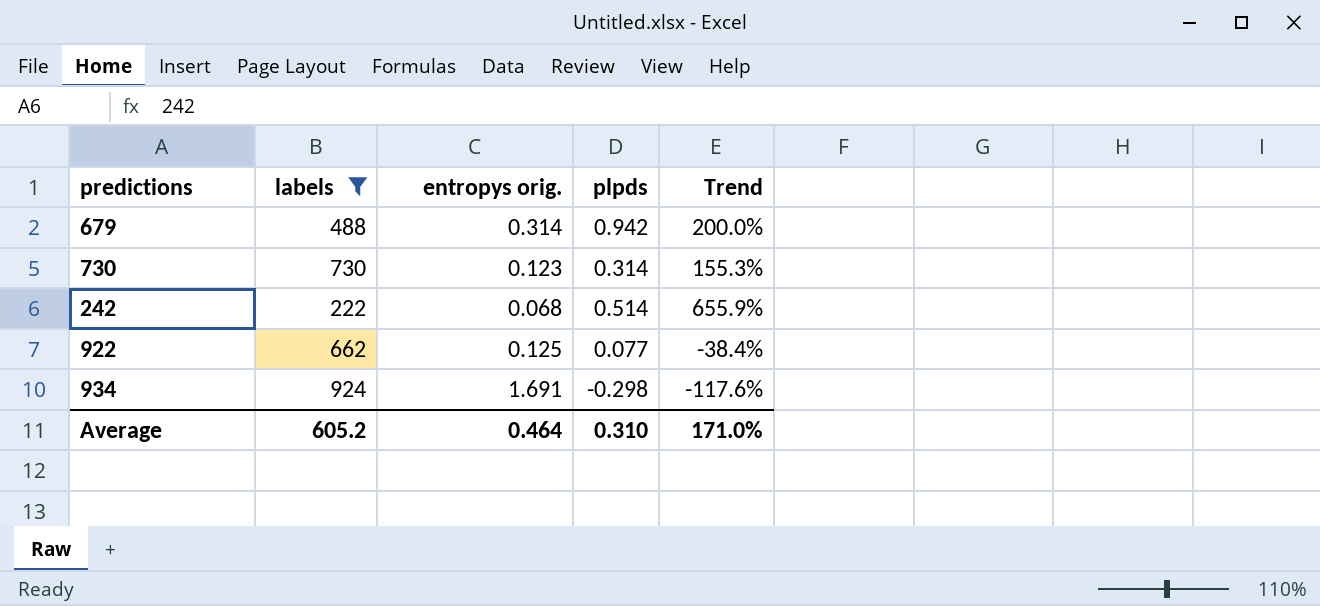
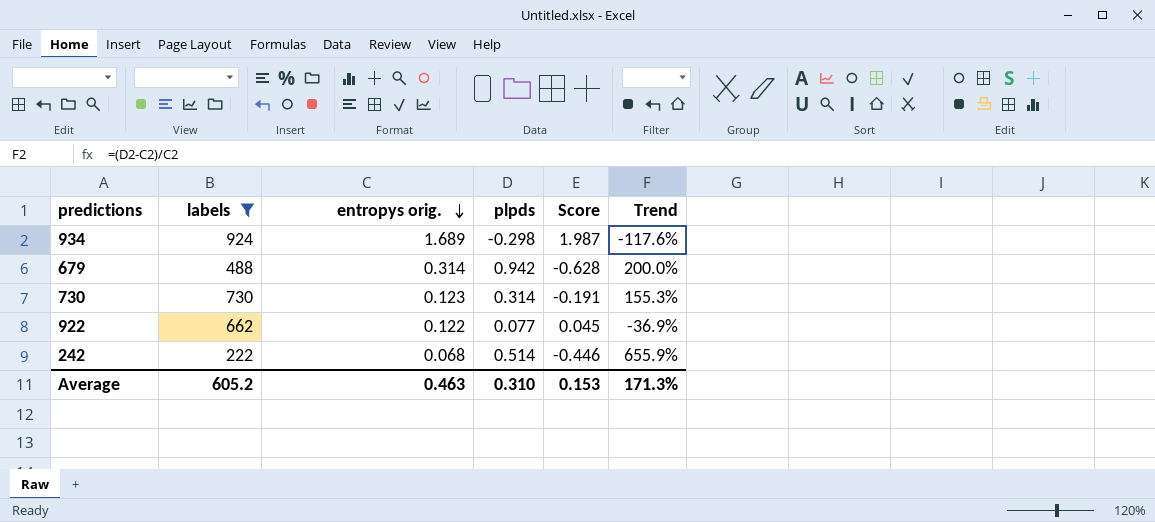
row order: none -> entropys orig. descending
column Score | formula: none -> [entropys orig.] - [plpds]
934 | entropys orig.: 1.691 -> 1.689
922 | entropys orig.: 0.125 -> 0.122
922 | Trend: -38.4% -> -36.9%
Average | entropys orig.: 0.464 -> 0.463
Average | Trend: 171.0% -> 171.3%

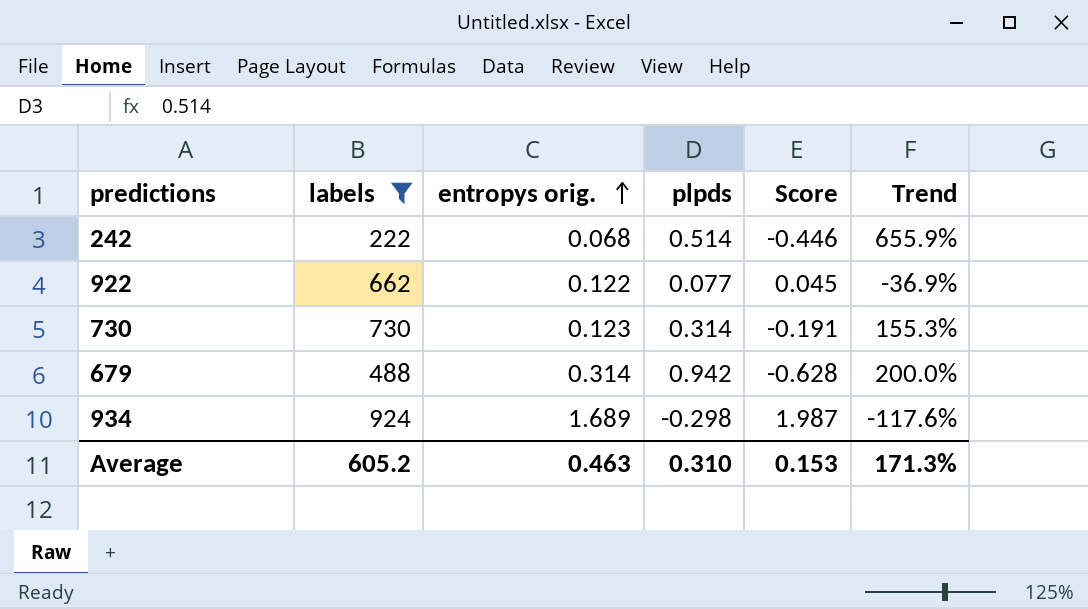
row order: entropys orig. descending -> entropys orig. ascending

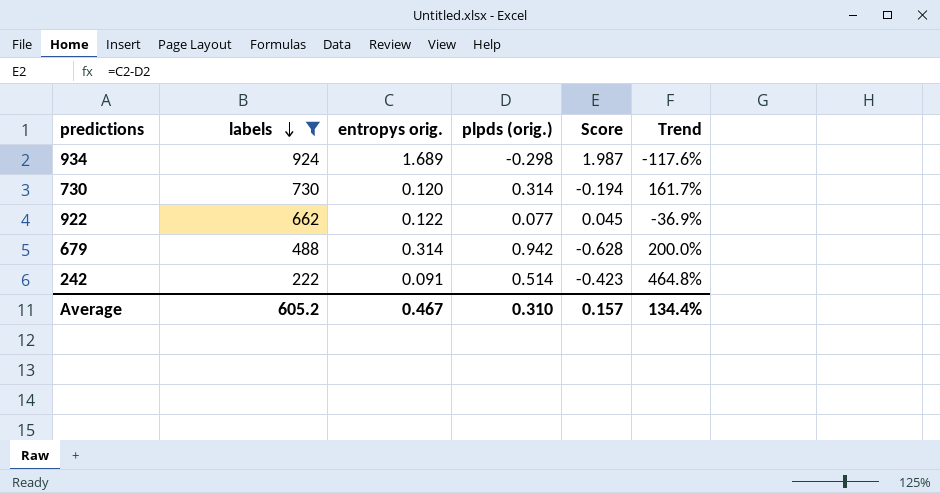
row order: entropys orig. ascending -> labels descending
column name: plpds -> plpds (orig.)
730 | entropys orig.: 0.123 -> 0.120
730 | Score: -0.191 -> -0.194
730 | Trend: 155.3% -> 161.7%
242 | entropys orig.: 0.068 -> 0.091
242 | Score: -0.446 -> -0.423
242 | Trend: 655.9% -> 464.8%
Average | entropys orig.: 0.463 -> 0.467
Average | Score: 0.153 -> 0.157
Average | Trend: 171.3% -> 134.4%

